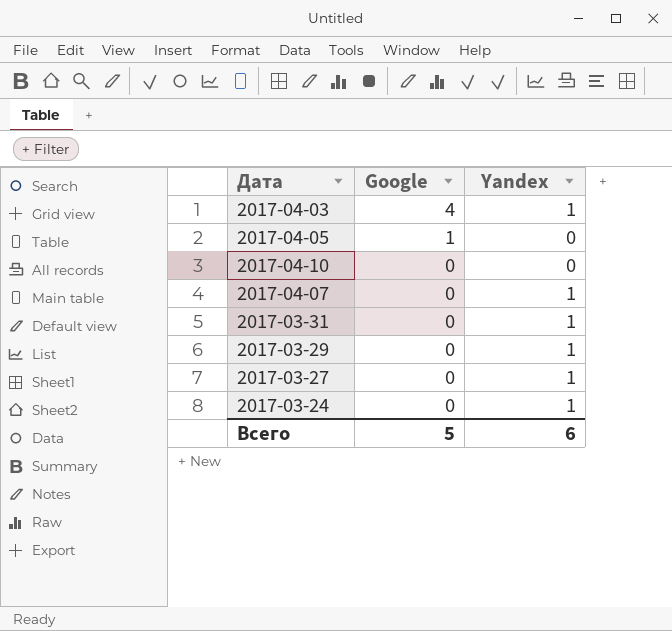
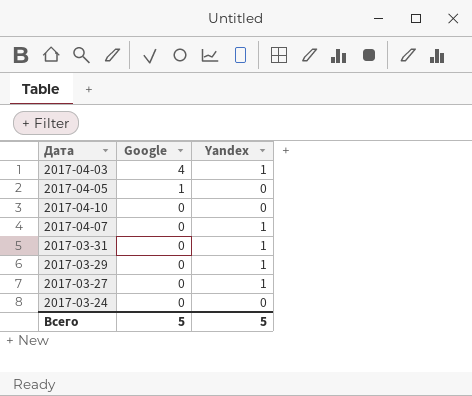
2017-03-24 | Yandex: 1 -> 0
Всего | Yandex: 6 -> 5

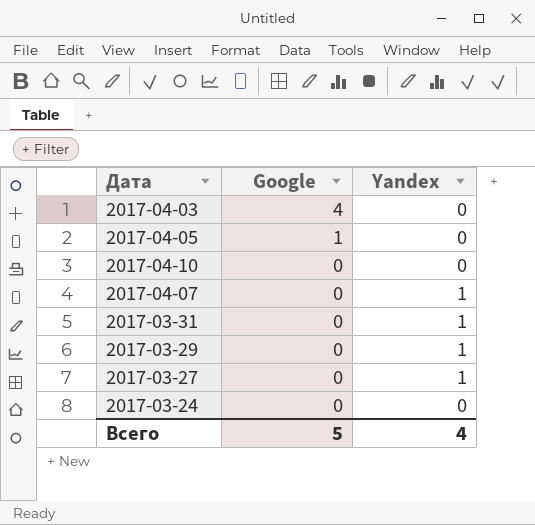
2017-04-03 | Yandex: 1 -> 0
Всего | Yandex: 5 -> 4

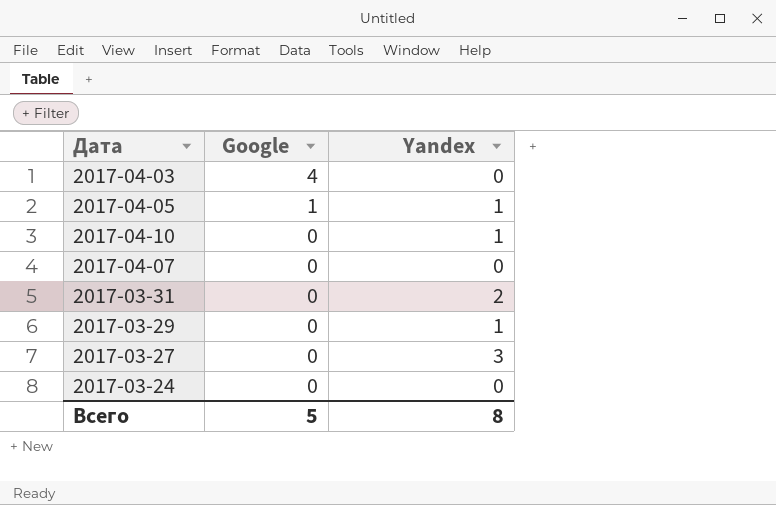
2017-04-05 | Yandex: 0 -> 1
2017-04-10 | Yandex: 0 -> 1
2017-04-07 | Yandex: 1 -> 0
2017-03-31 | Yandex: 1 -> 2
2017-03-27 | Yandex: 1 -> 3
Всего | Yandex: 4 -> 8

